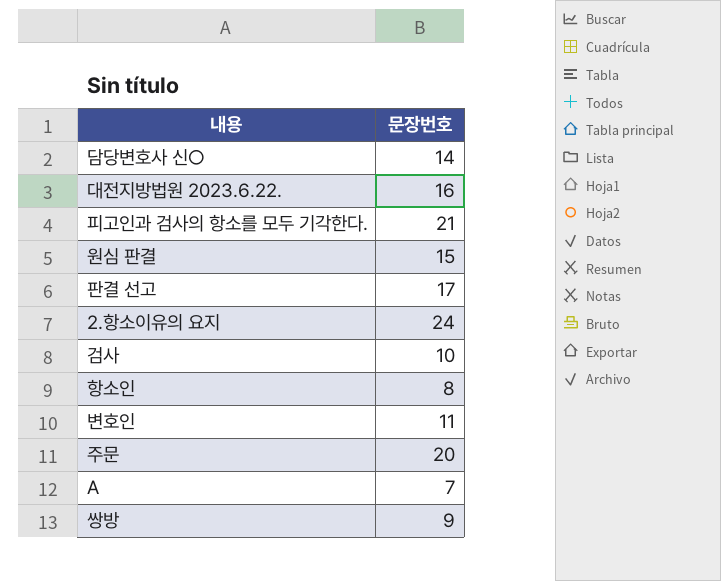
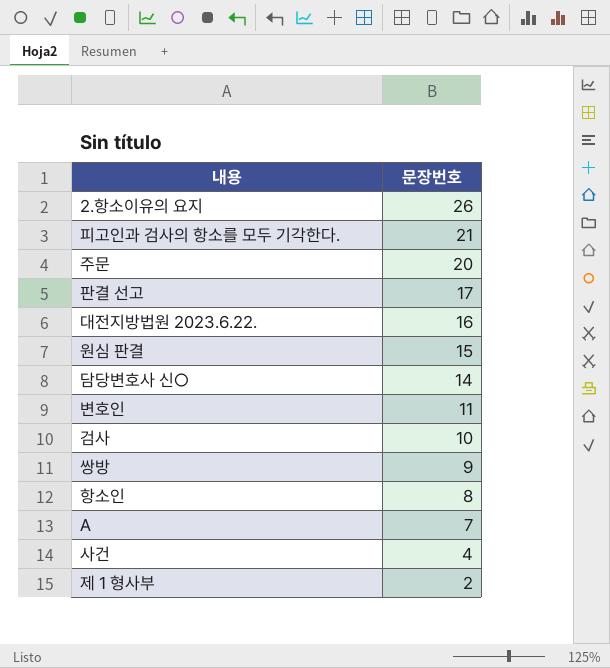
row order: none -> 문장번호 descending
2.항소이유의 요지 | 문장번호: 24 -> 26
row 사건: none -> 4
row 제 1 형사부: none -> 2

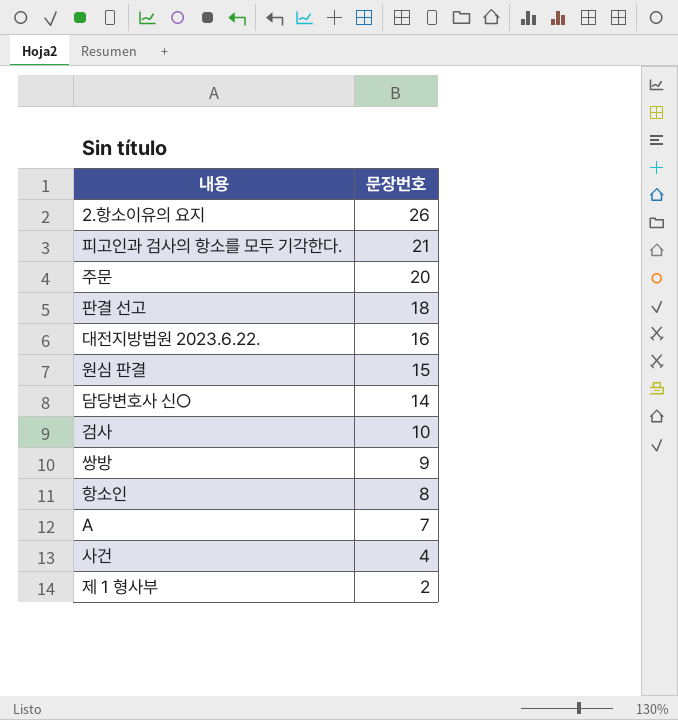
row 변호인: 11 -> none
판결 선고 | 문장번호: 17 -> 18

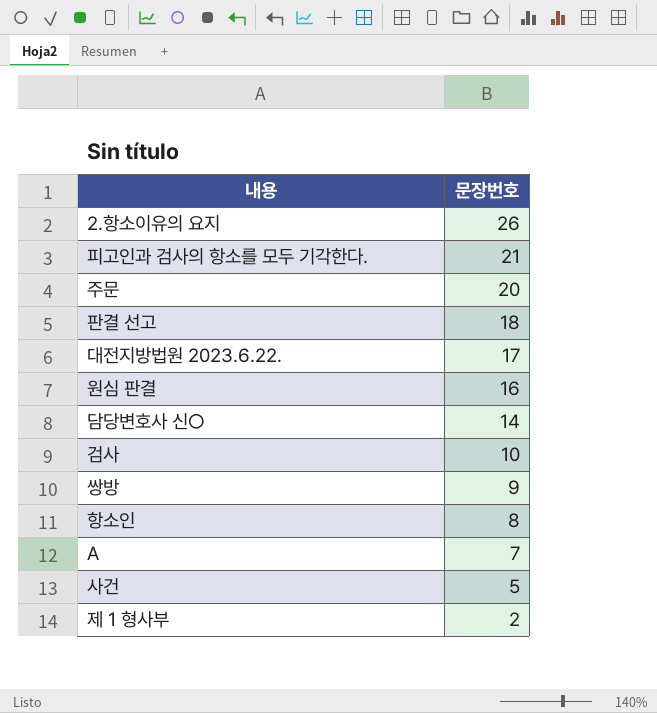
대전지방법원 2023.6.22. | 문장번호: 16 -> 17
원심 판결 | 문장번호: 15 -> 16
사건 | 문장번호: 4 -> 5

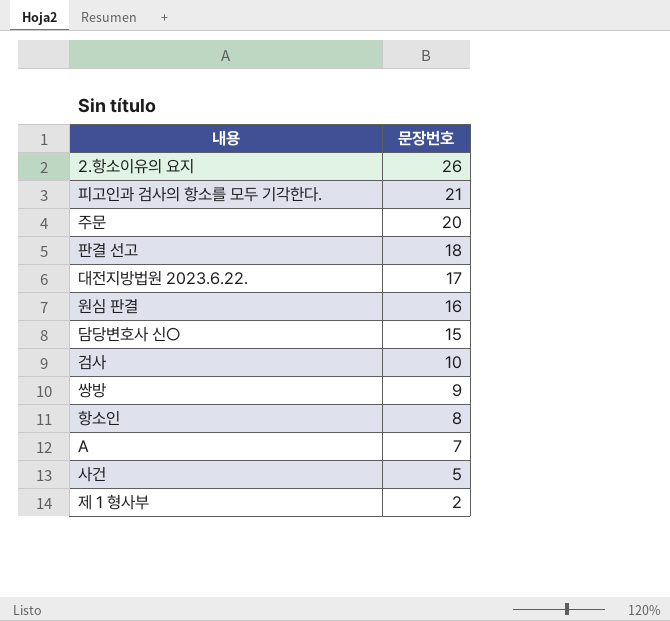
담당변호사 신○ | 문장번호: 14 -> 15

